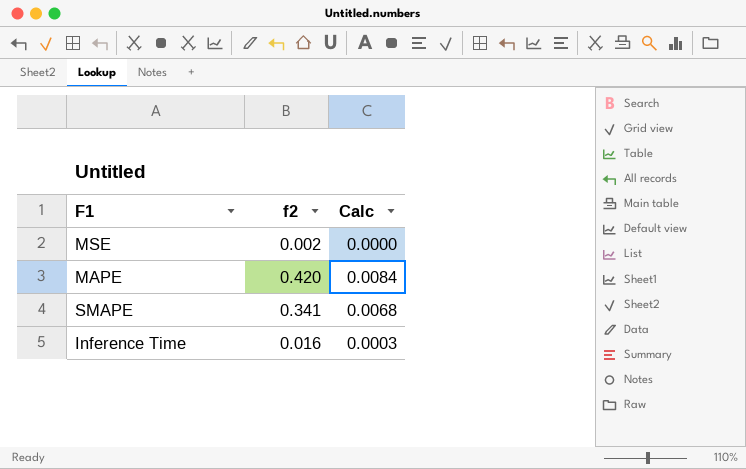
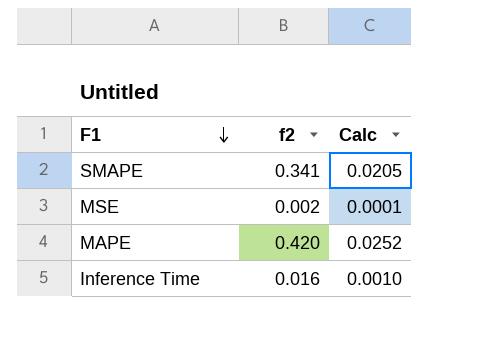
row order: none -> F1 descending
column Calc | formula: [f2] * 0.02 -> [f2] * 0.06

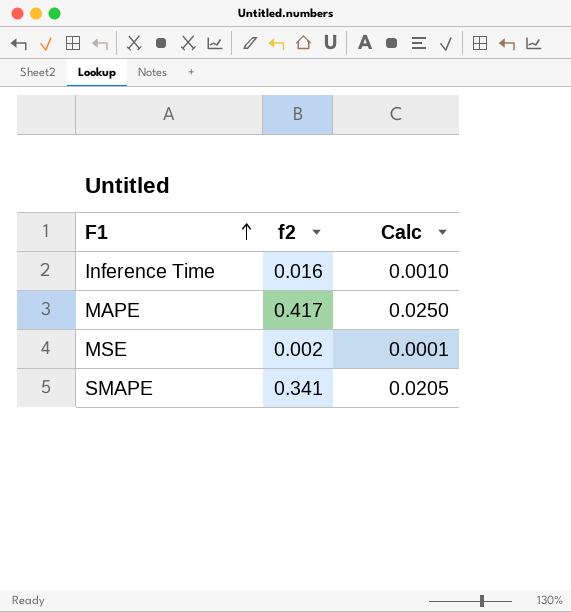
row order: F1 descending -> F1 ascending
MAPE | f2: 0.420 -> 0.417
MAPE | Calc: 0.0252 -> 0.0250

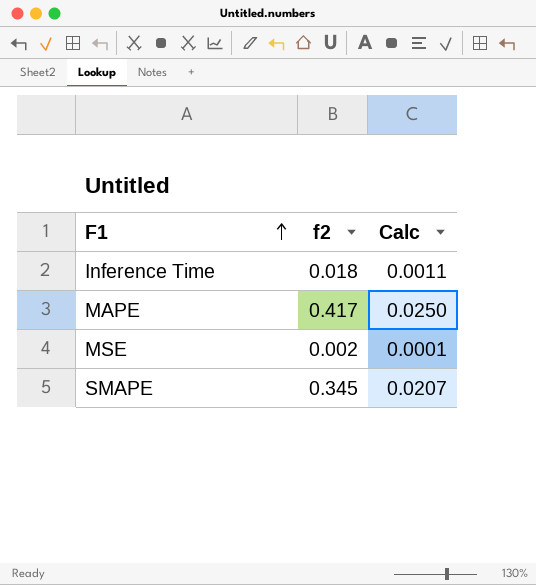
Inference Time | f2: 0.016 -> 0.018
Inference Time | Calc: 0.0010 -> 0.0011
SMAPE | f2: 0.341 -> 0.345
SMAPE | Calc: 0.0205 -> 0.0207

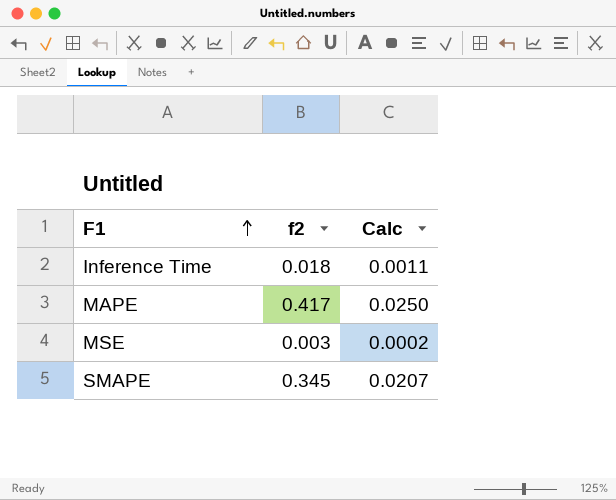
MSE | f2: 0.002 -> 0.003
MSE | Calc: 0.0001 -> 0.0002

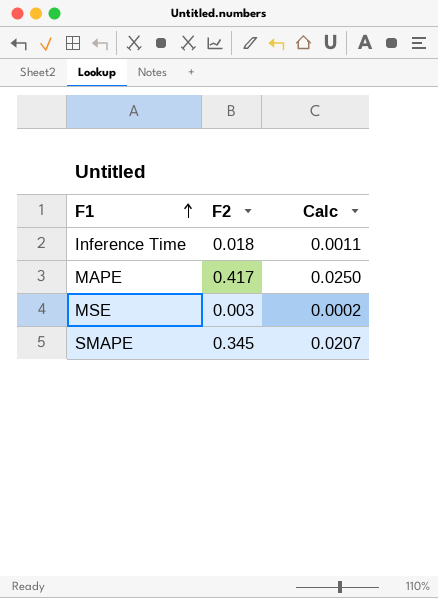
column name: f2 -> F2

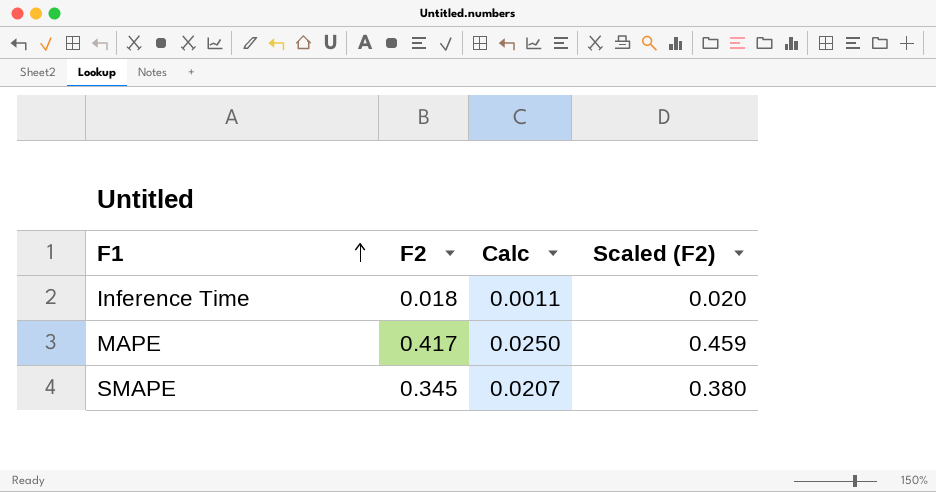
column Scaled (F2) | formula: none -> [F2] * 1.1
row MSE: 0.003 | 0.0002 -> none

